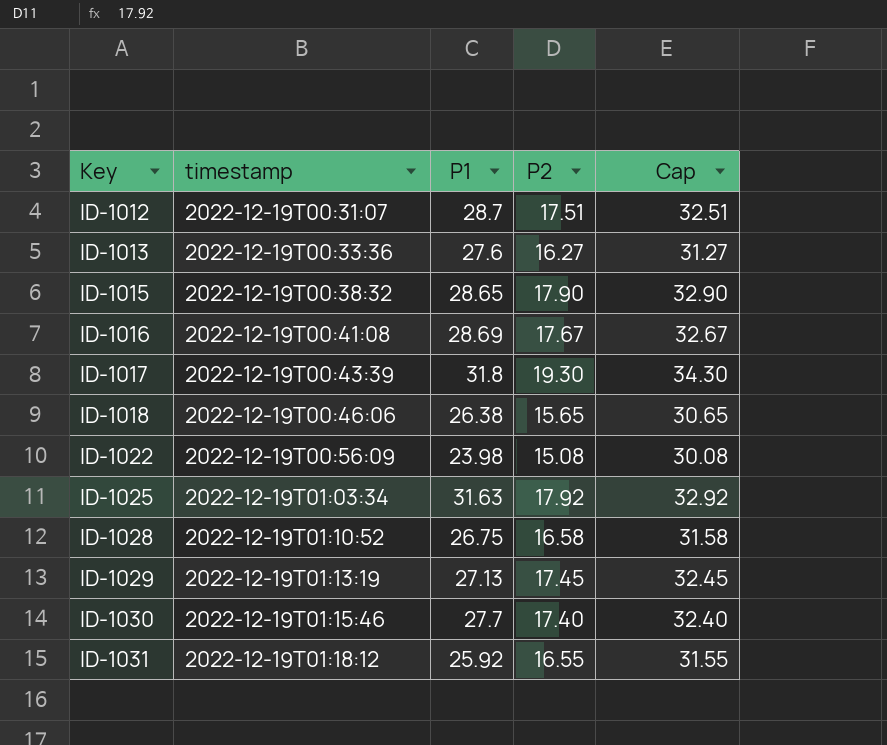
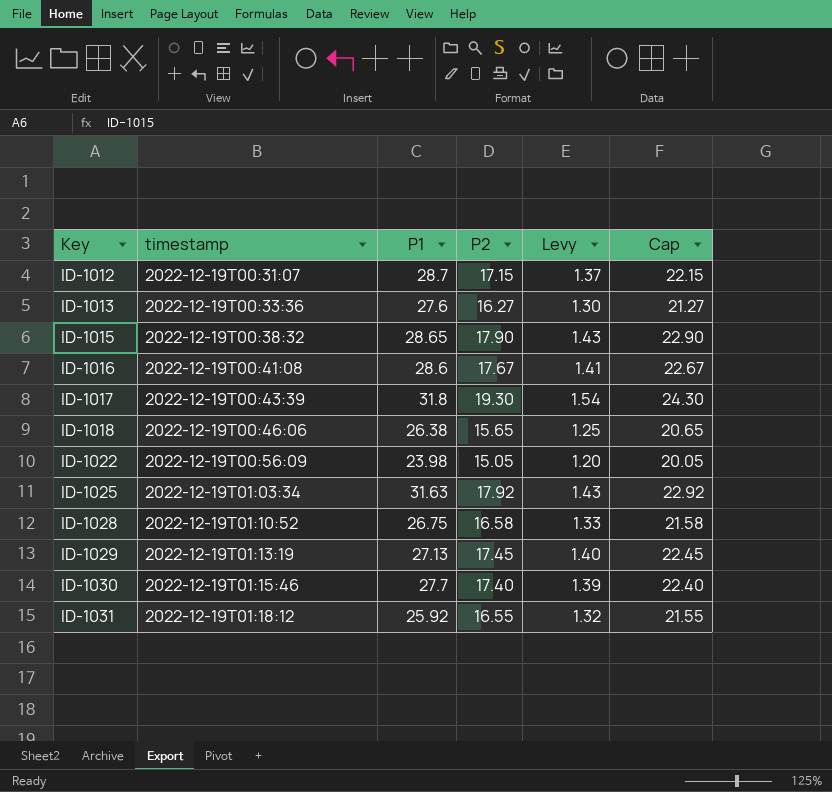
column Levy | formula: none -> [P2] * 0.08
column Cap | formula: [P2] + 15 -> [P2] + 5
ID-1012 | P2: 17.51 -> 17.15
ID-1016 | P1: 28.69 -> 28.6
ID-1022 | P2: 15.08 -> 15.05

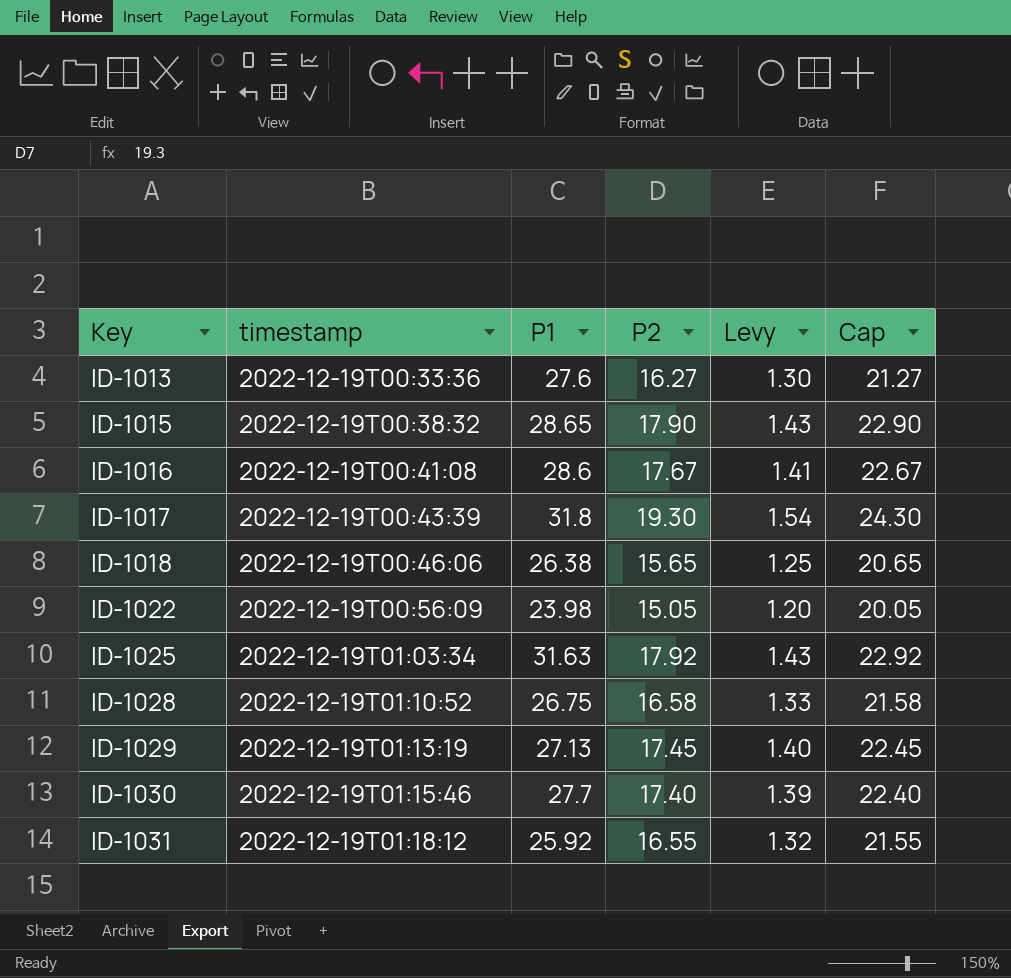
row ID-1012: 2022-12-19T00:31:07 | 28.7 | 17.15 | 1.37 | 22.15 -> none

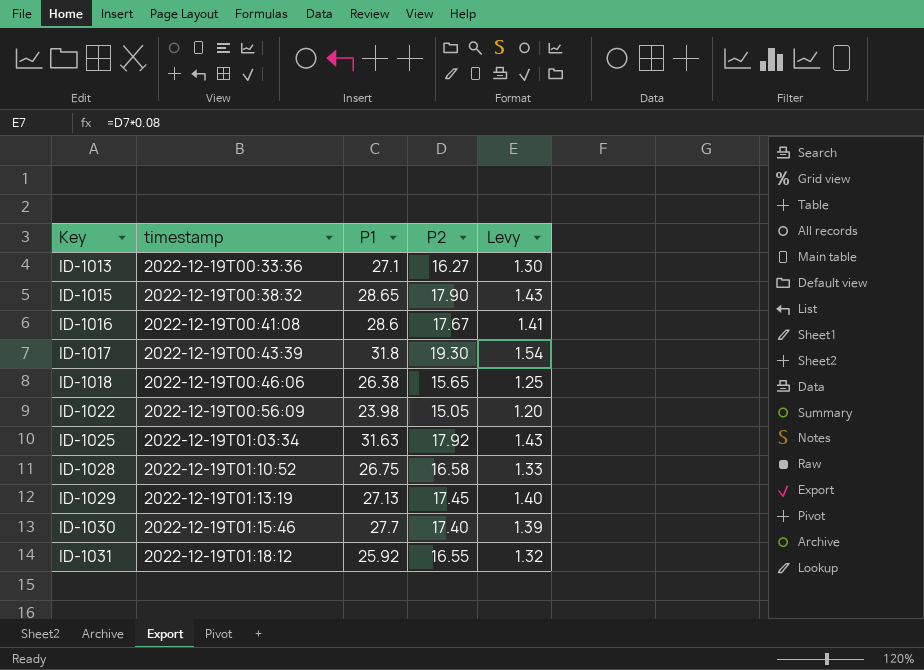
column Cap | formula: [P2] + 5 -> none
ID-1013 | P1: 27.6 -> 27.1

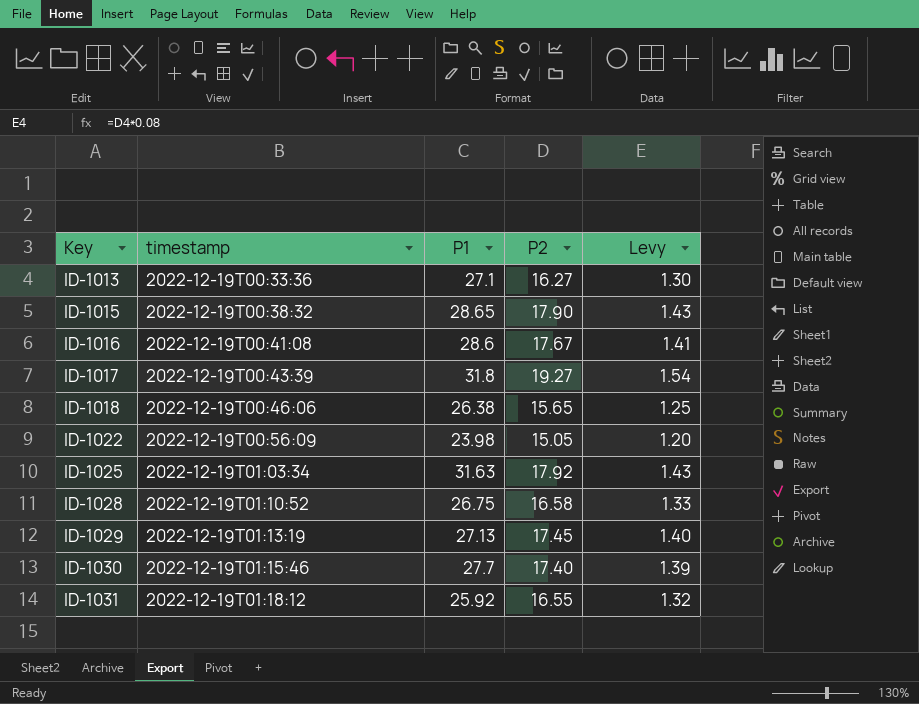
ID-1017 | P2: 19.30 -> 19.27

